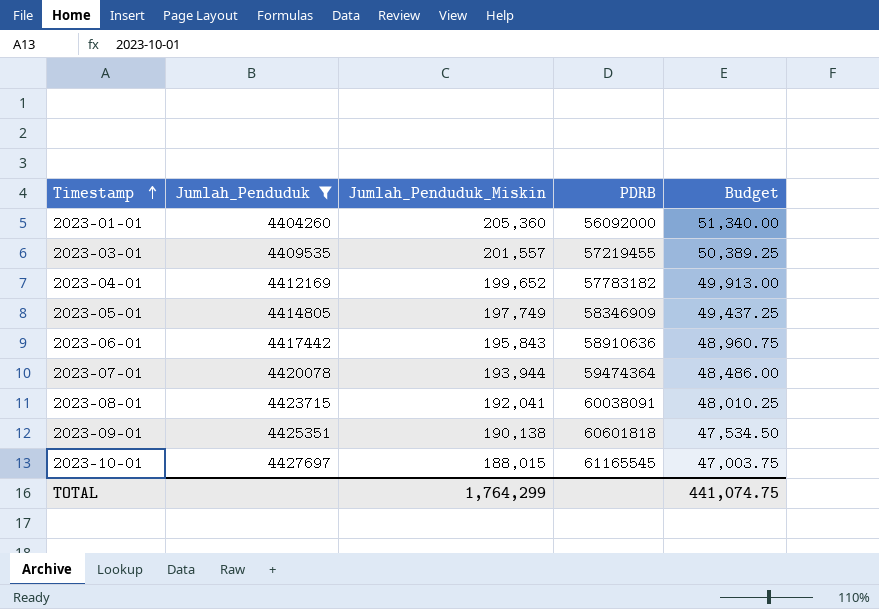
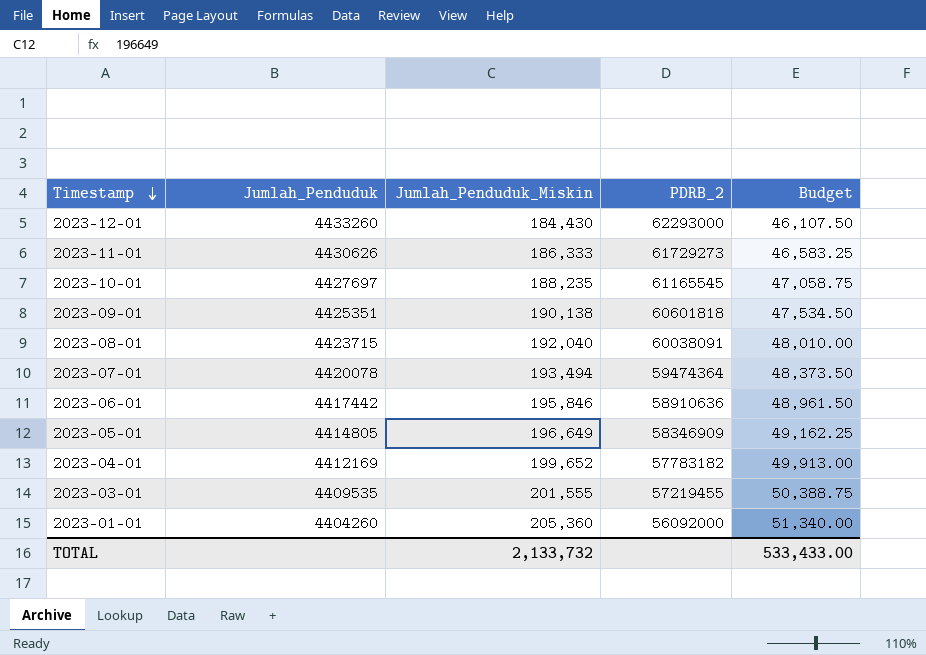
filter: Jumlah_Penduduk <= 4427697 -> none
row order: Timestamp ascending -> Timestamp descending
column name: PDRB -> PDRB_2
2023-10-01 | Jumlah_Penduduk_Miskin: 188,015 -> 188,235
2023-10-01 | Budget: 47,003.75 -> 47,058.75
2023-08-01 | Jumlah_Penduduk_Miskin: 192,041 -> 192,040
2023-08-01 | Budget: 48,010.25 -> 48,010.00
2023-07-01 | Jumlah_Penduduk_Miskin: 193,944 -> 193,494
2023-07-01 | Budget: 48,486.00 -> 48,373.50
2023-06-01 | Jumlah_Penduduk_Miskin: 195,843 -> 195,846
2023-06-01 | Budget: 48,960.75 -> 48,961.50
2023-05-01 | Jumlah_Penduduk_Miskin: 197,749 -> 196,649
2023-05-01 | Budget: 49,437.25 -> 49,162.25
2023-03-01 | Jumlah_Penduduk_Miskin: 201,557 -> 201,555
2023-03-01 | Budget: 50,389.25 -> 50,388.75
TOTAL | Jumlah_Penduduk_Miskin: 1,764,299 -> 2,133,732
TOTAL | Budget: 441,074.75 -> 533,433.00

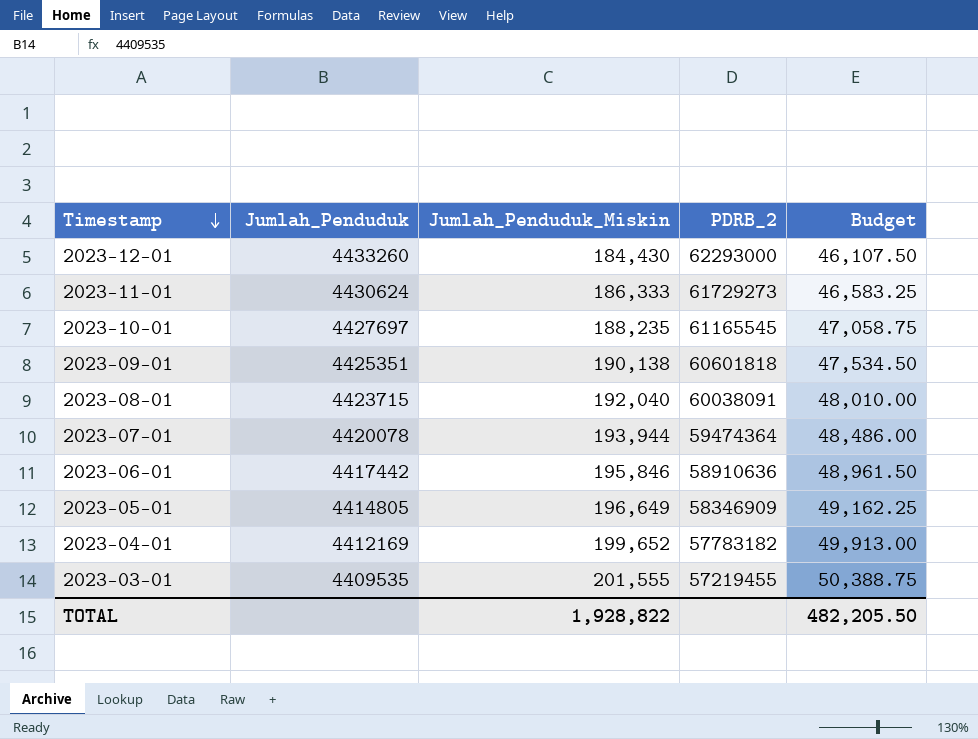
row 2023-01-01: 4404260 | 205,360 | 56092000 | 51,340.00 -> none
2023-11-01 | Jumlah_Penduduk: 4430626 -> 4430624
2023-07-01 | Jumlah_Penduduk_Miskin: 193,494 -> 193,944
2023-07-01 | Budget: 48,373.50 -> 48,486.00
TOTAL | Jumlah_Penduduk_Miskin: 2,133,732 -> 1,928,822
TOTAL | Budget: 533,433.00 -> 482,205.50

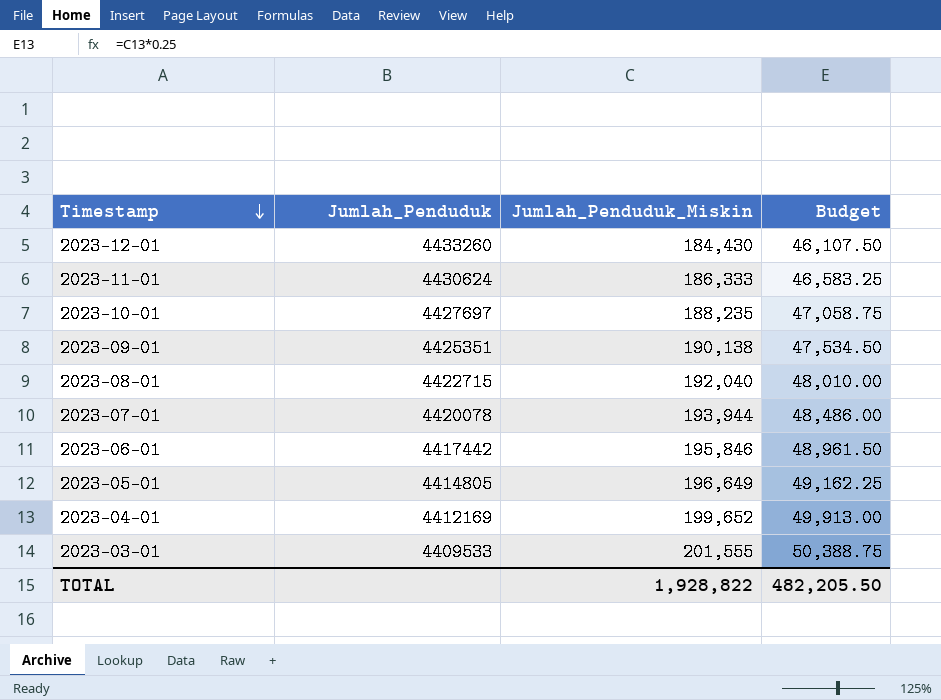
column PDRB_2 | position: 4 -> none
2023-08-01 | Jumlah_Penduduk: 4423715 -> 4422715
2023-03-01 | Jumlah_Penduduk: 4409535 -> 4409533

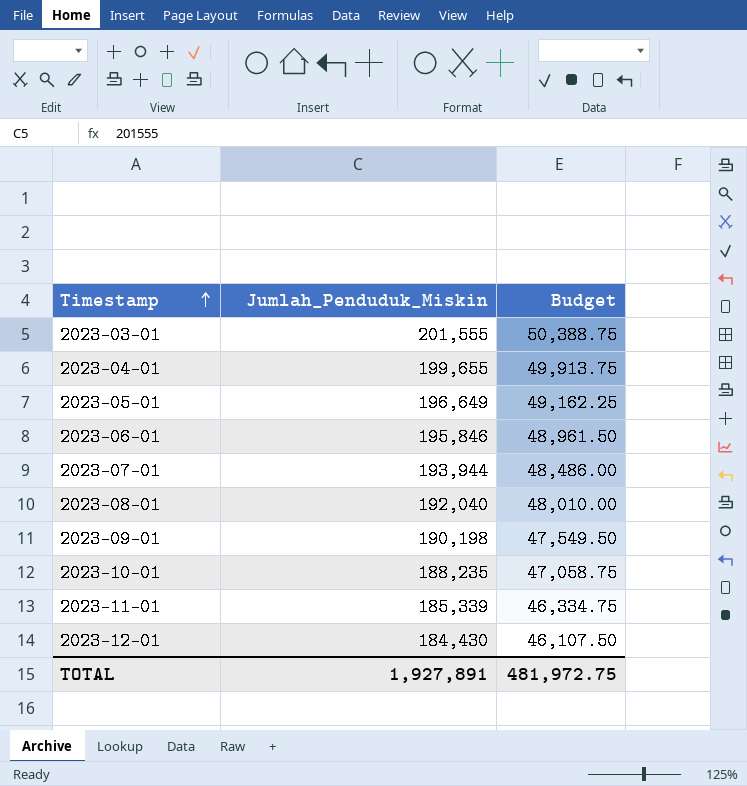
row order: Timestamp descending -> Timestamp ascending
column Jumlah_Penduduk | position: 2 -> none
2023-04-01 | Jumlah_Penduduk_Miskin: 199,652 -> 199,655
2023-04-01 | Budget: 49,913.00 -> 49,913.75
2023-09-01 | Jumlah_Penduduk_Miskin: 190,138 -> 190,198
2023-09-01 | Budget: 47,534.50 -> 47,549.50
2023-11-01 | Jumlah_Penduduk_Miskin: 186,333 -> 185,339
2023-11-01 | Budget: 46,583.25 -> 46,334.75
TOTAL | Jumlah_Penduduk_Miskin: 1,928,822 -> 1,927,891
TOTAL | Budget: 482,205.50 -> 481,972.75

